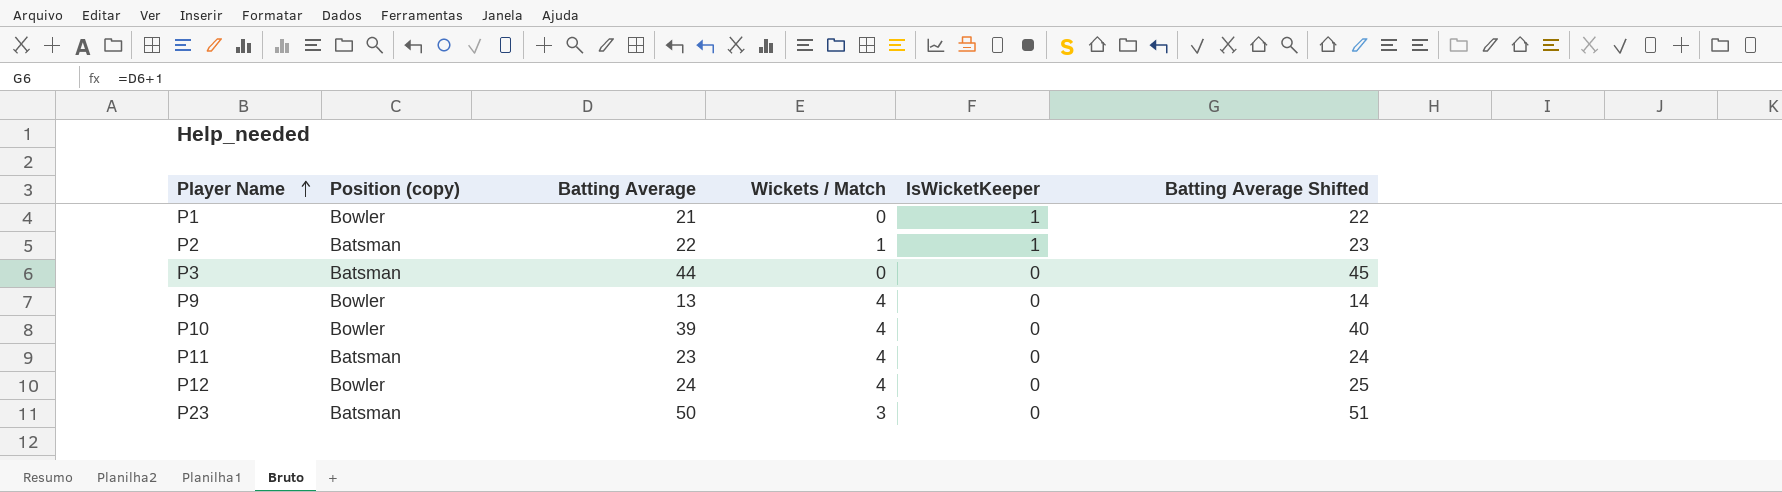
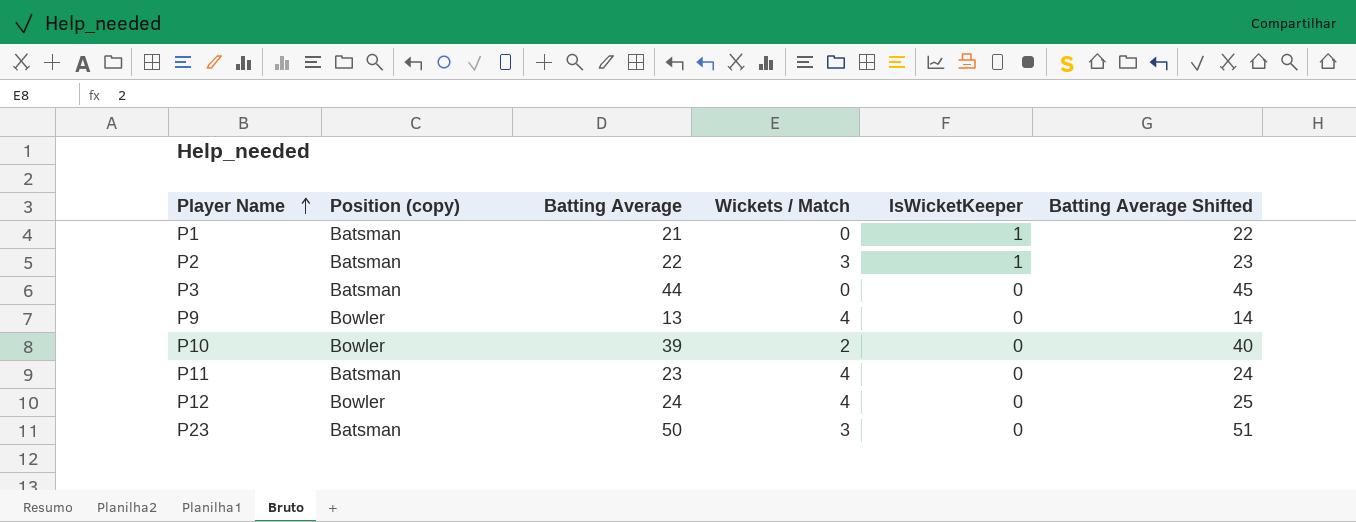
P1 | Position (copy): Bowler -> Batsman
P2 | Wickets / Match: 1 -> 3
P10 | Wickets / Match: 4 -> 2

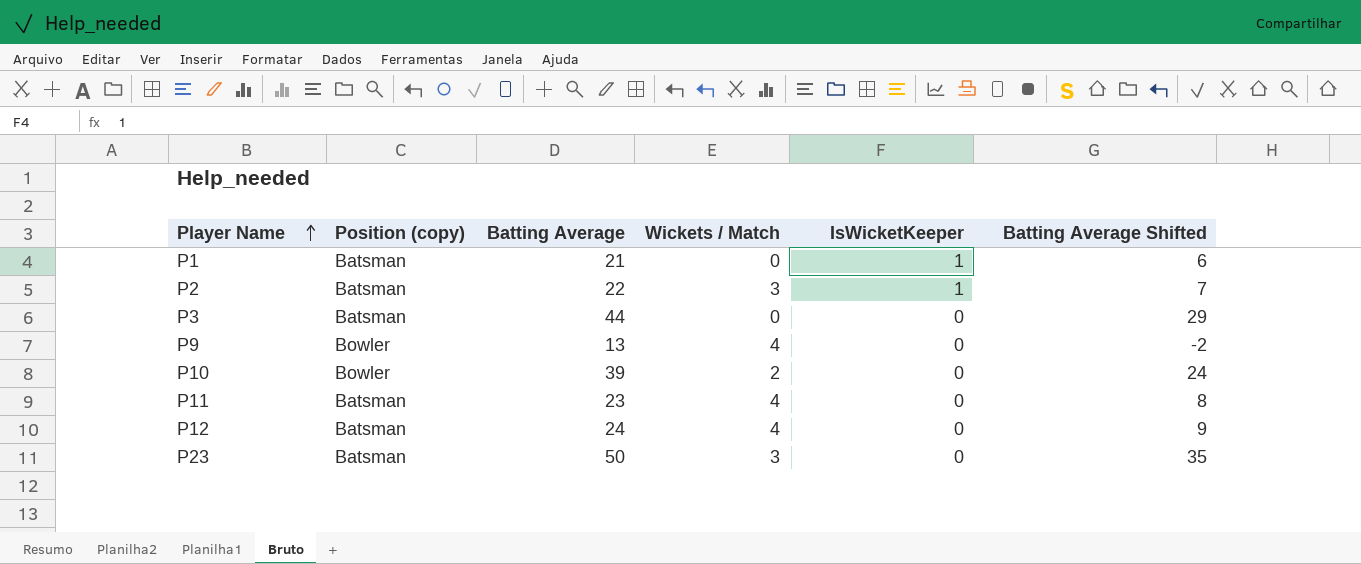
column Batting Average Shifted | formula: [Batting Average] + 1 -> [Batting Average] - 15
P12 | Position (copy): Bowler -> Batsman

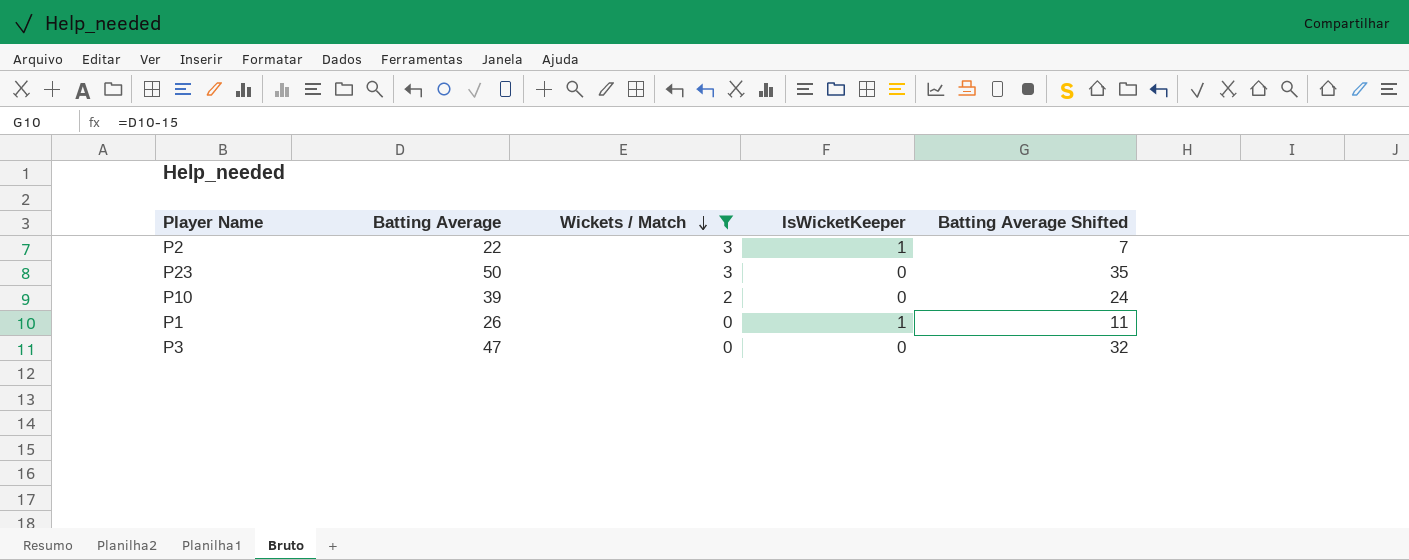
filter: none -> Wickets / Match != 4
row order: Player Name ascending -> Wickets / Match descending
column Position (copy) | position: 2 -> none
P1 | Batting Average: 21 -> 26
P1 | Batting Average Shifted: 6 -> 11
P3 | Batting Average: 44 -> 47
P3 | Batting Average Shifted: 29 -> 32

